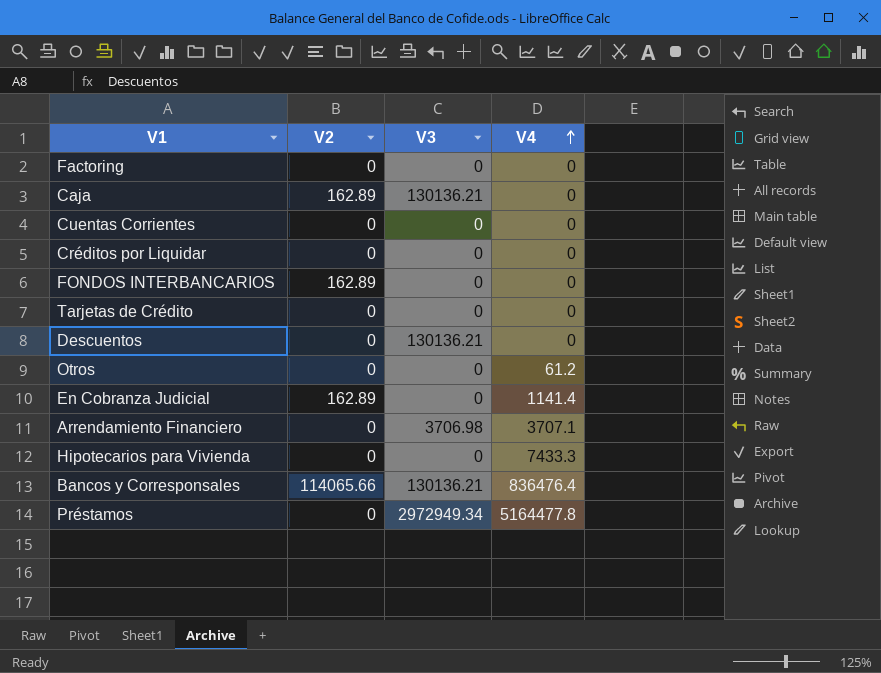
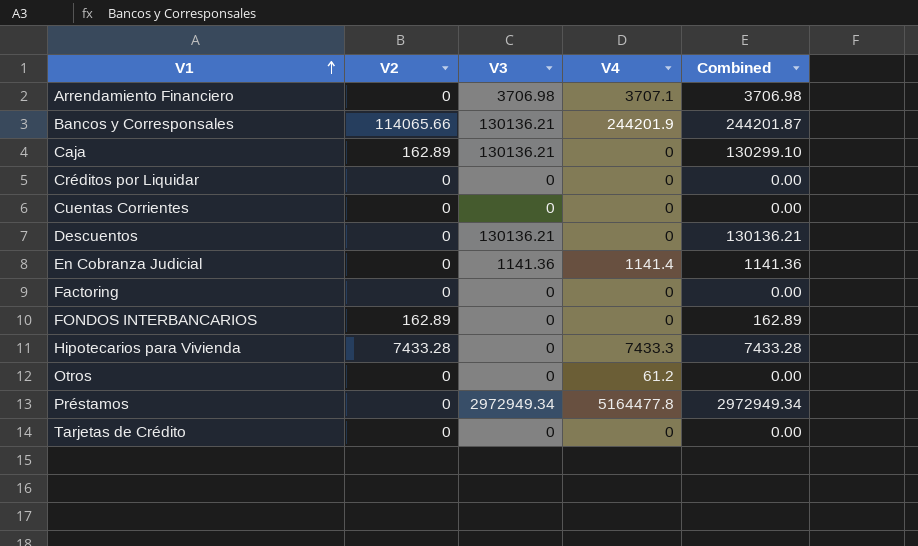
row order: V4 ascending -> V1 ascending
column Combined | formula: none -> [V2] + [V3]
Bancos y Corresponsales | V4: 836476.4 -> 244201.9
En Cobranza Judicial | V2: 162.89 -> 0
En Cobranza Judicial | V3: 0 -> 1141.36
Hipotecarios para Vivienda | V2: 0 -> 7433.28

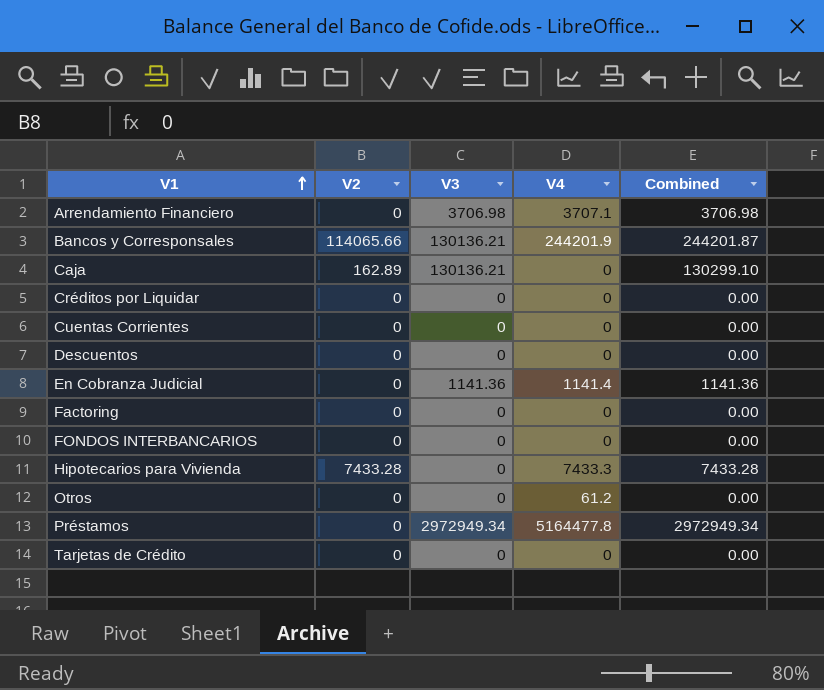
Descuentos | V3: 130136.21 -> 0
Descuentos | Combined: 130136.21 -> 0.00
FONDOS INTERBANCARIOS | V2: 162.89 -> 0
FONDOS INTERBANCARIOS | Combined: 162.89 -> 0.00

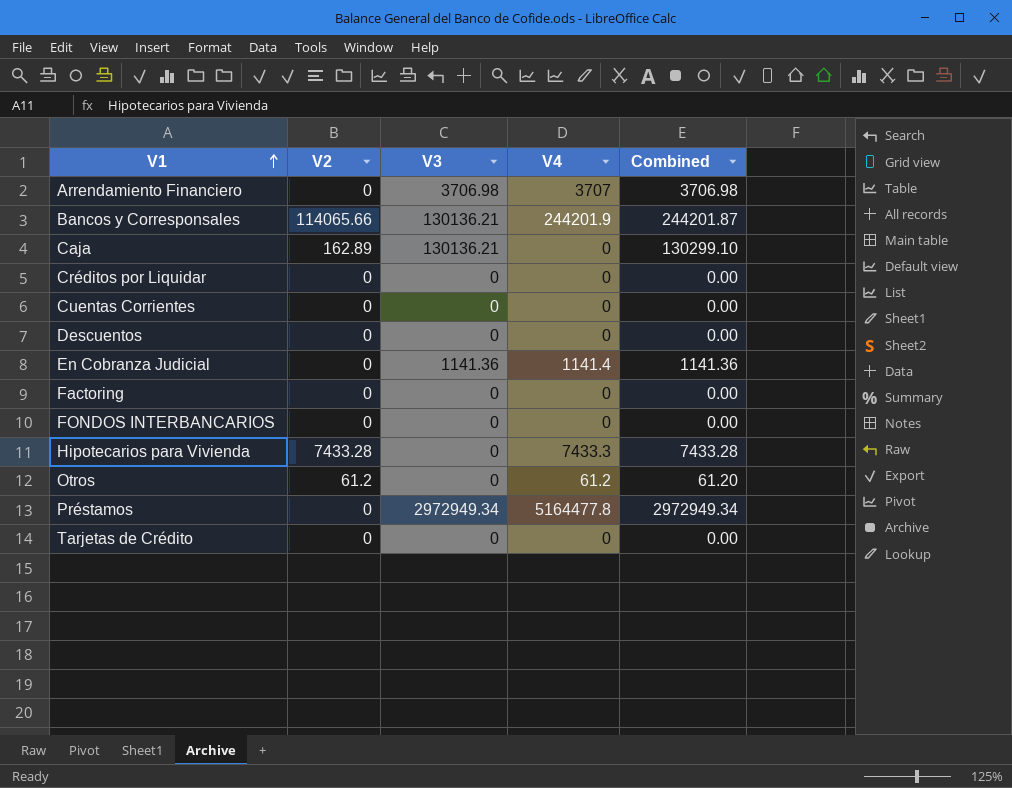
Arrendamiento Financiero | V4: 3707.1 -> 3707
Otros | V2: 0 -> 61.2
Otros | Combined: 0.00 -> 61.20

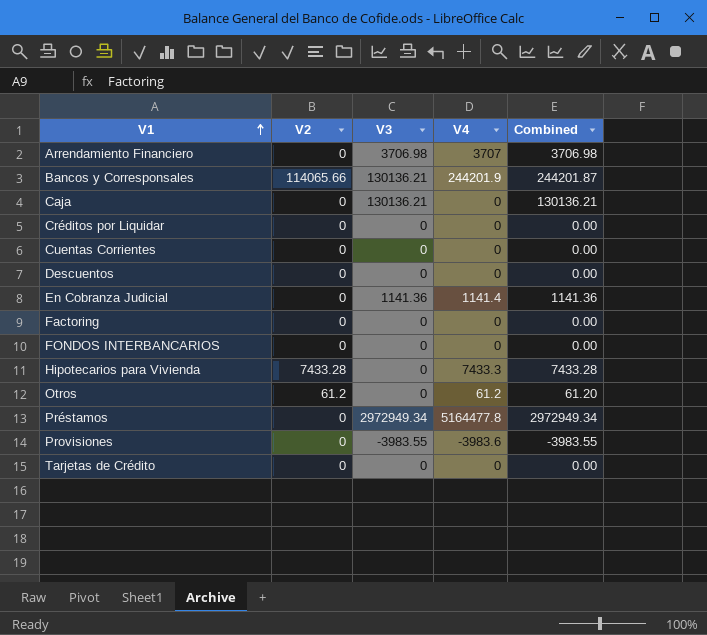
Caja | V2: 162.89 -> 0
Caja | Combined: 130299.10 -> 130136.21
row Provisiones: none -> 0 | -3983.55 | -3983.6 | -3983.55

